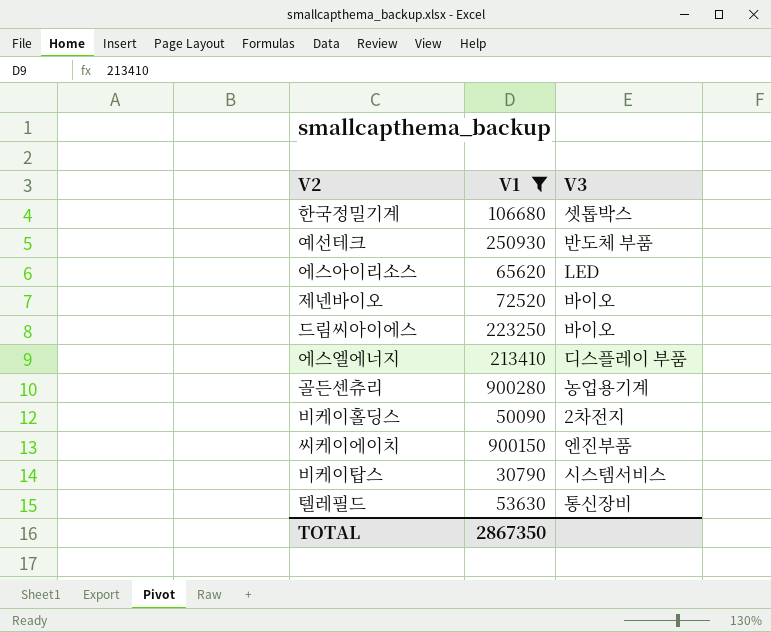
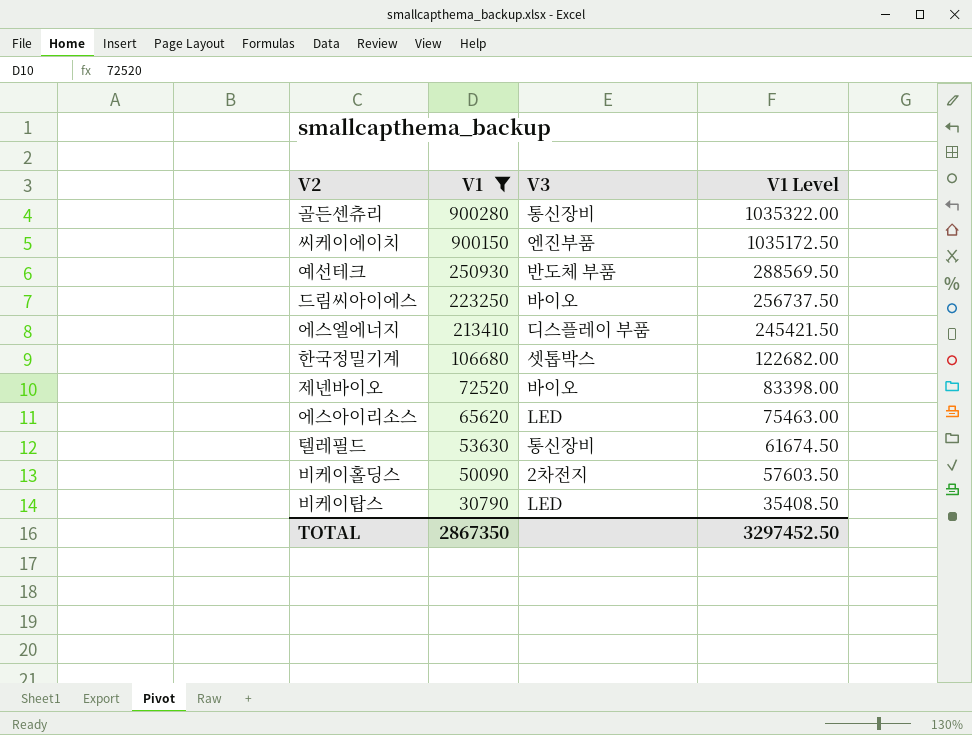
row order: none -> V1 descending
column V1 Level | formula: none -> [V1] * 1.15
골든센츄리 | V3: 농업용기계 -> 통신장비
비케이탑스 | V3: 시스템서비스 -> LED

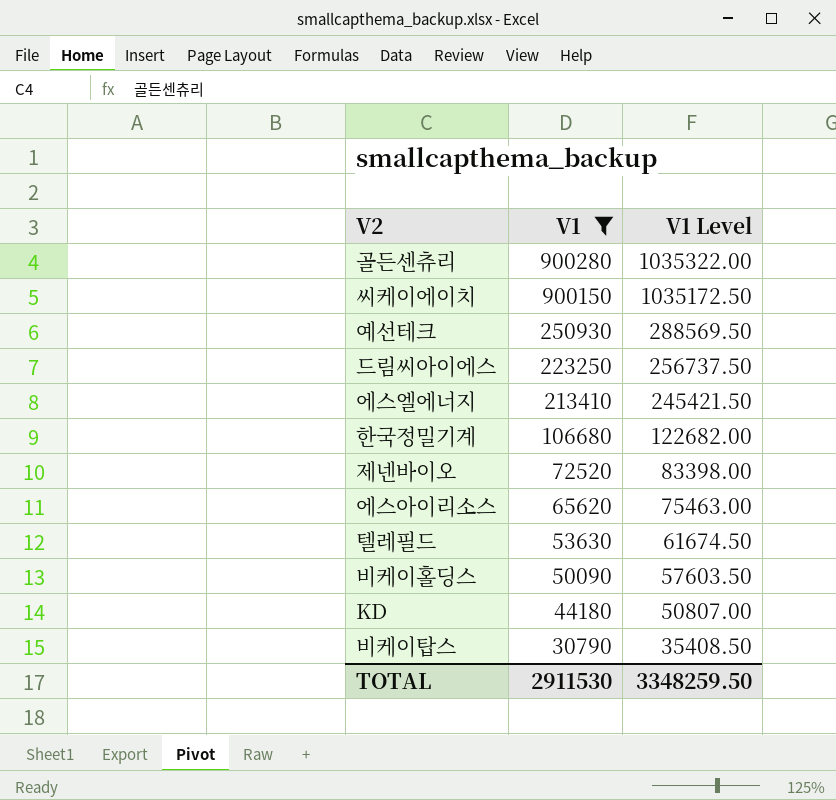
column V3 | position: 3 -> none
row KD: none -> 44180 | 50807.00
TOTAL | V1: 2867350 -> 2911530
TOTAL | V1 Level: 3297452.50 -> 3348259.50

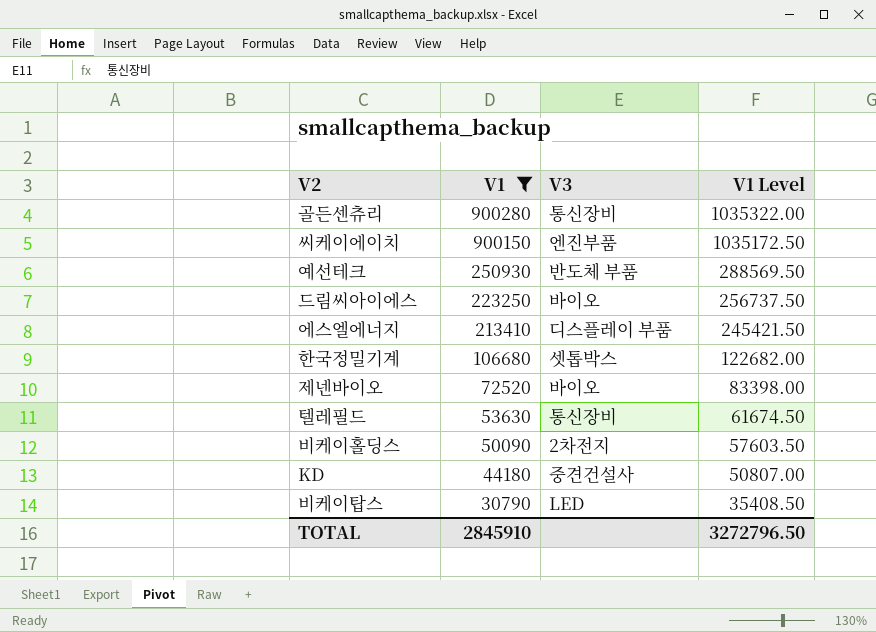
column V3 | position: none -> 3
row 에스아이리소스: 65620 | 75463.00 -> none
TOTAL | V1: 2911530 -> 2845910
TOTAL | V1 Level: 3348259.50 -> 3272796.50

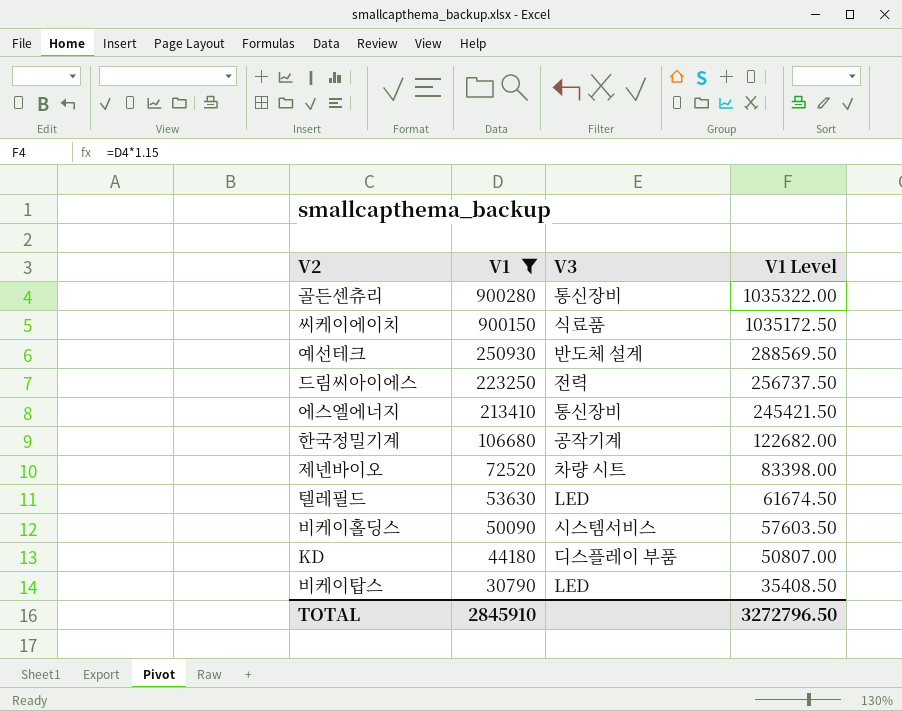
씨케이에이치 | V3: 엔진부품 -> 식료품
예선테크 | V3: 반도체 부품 -> 반도체 설계
드림씨아이에스 | V3: 바이오 -> 전력
에스엘에너지 | V3: 디스플레이 부품 -> 통신장비
한국정밀기계 | V3: 셋톱박스 -> 공작기계
제넨바이오 | V3: 바이오 -> 차량 시트
텔레필드 | V3: 통신장비 -> LED
비케이홀딩스 | V3: 2차전지 -> 시스템서비스
KD | V3: 중견건설사 -> 디스플레이 부품

